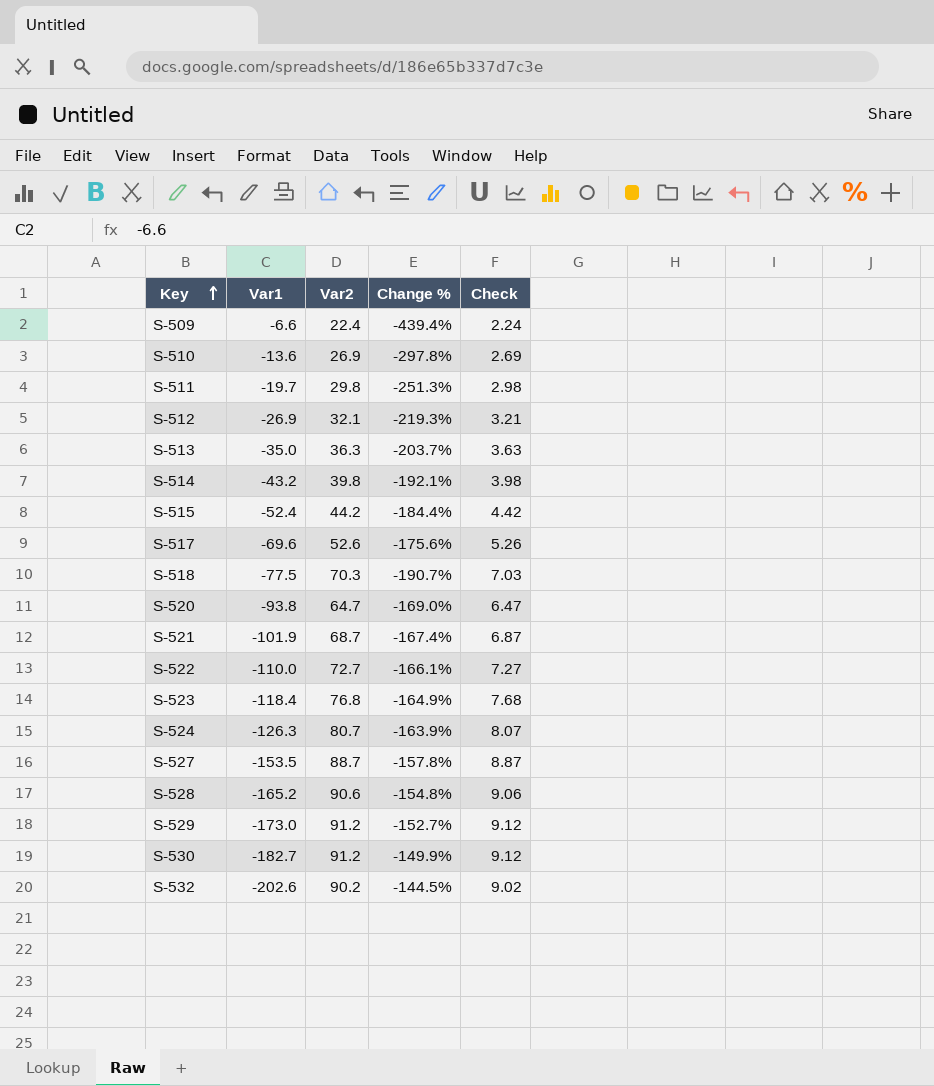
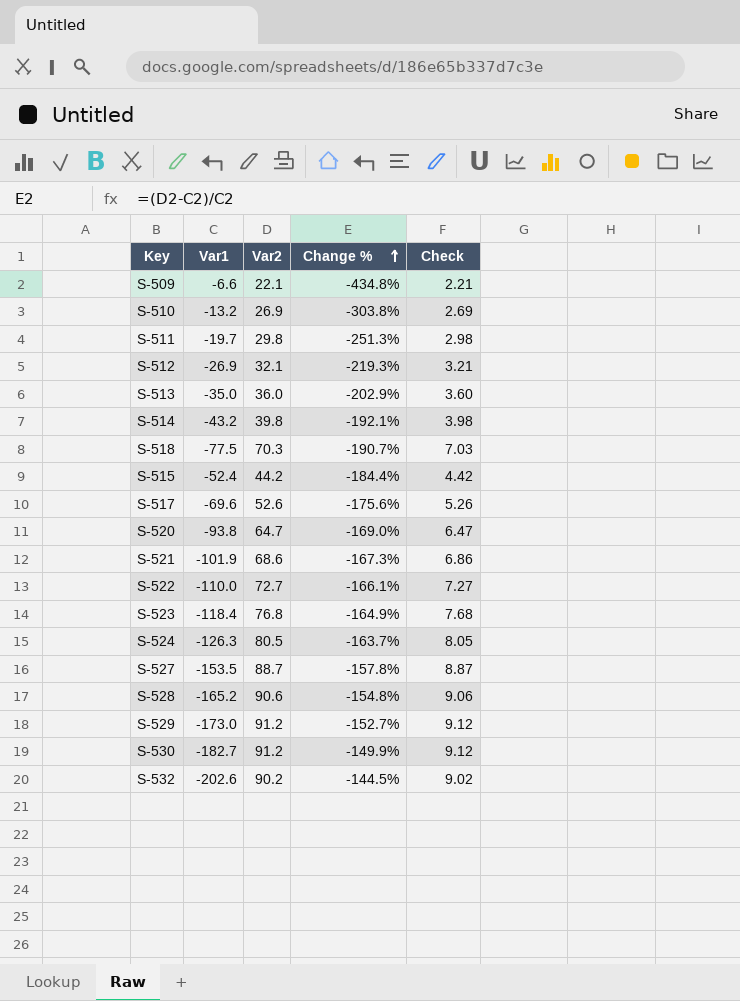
row order: Key ascending -> Change % ascending
S-509 | Var2: 22.4 -> 22.1
S-509 | Change %: -439.4% -> -434.8%
S-509 | Check: 2.24 -> 2.21
S-510 | Var1: -13.6 -> -13.2
S-510 | Change %: -297.8% -> -303.8%
S-513 | Var2: 36.3 -> 36.0
S-513 | Change %: -203.7% -> -202.9%
S-513 | Check: 3.63 -> 3.60
S-521 | Var2: 68.7 -> 68.6
S-521 | Change %: -167.4% -> -167.3%
S-521 | Check: 6.87 -> 6.86
S-524 | Var2: 80.7 -> 80.5
S-524 | Change %: -163.9% -> -163.7%
S-524 | Check: 8.07 -> 8.05

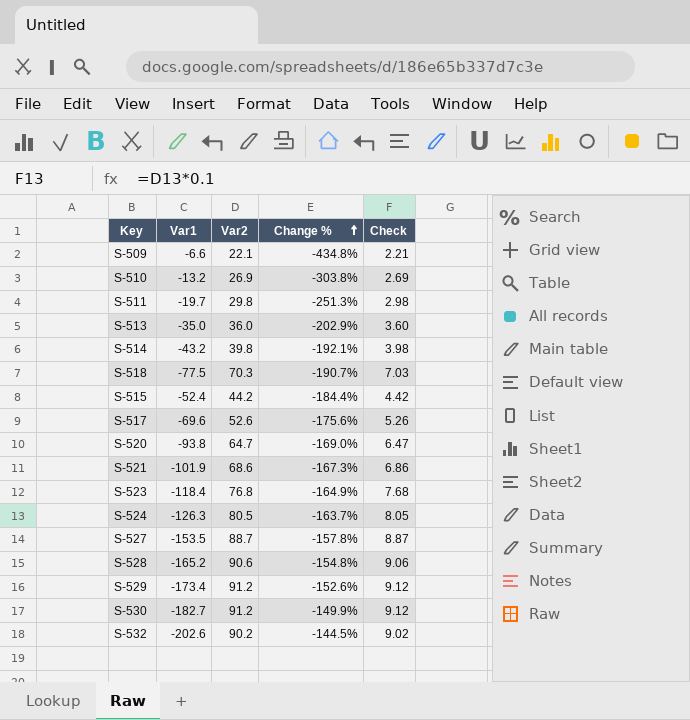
row S-512: -26.9 | 32.1 | -219.3% | 3.21 -> none
row S-522: -110.0 | 72.7 | -166.1% | 7.27 -> none
S-529 | Var1: -173.0 -> -173.4
S-529 | Change %: -152.7% -> -152.6%

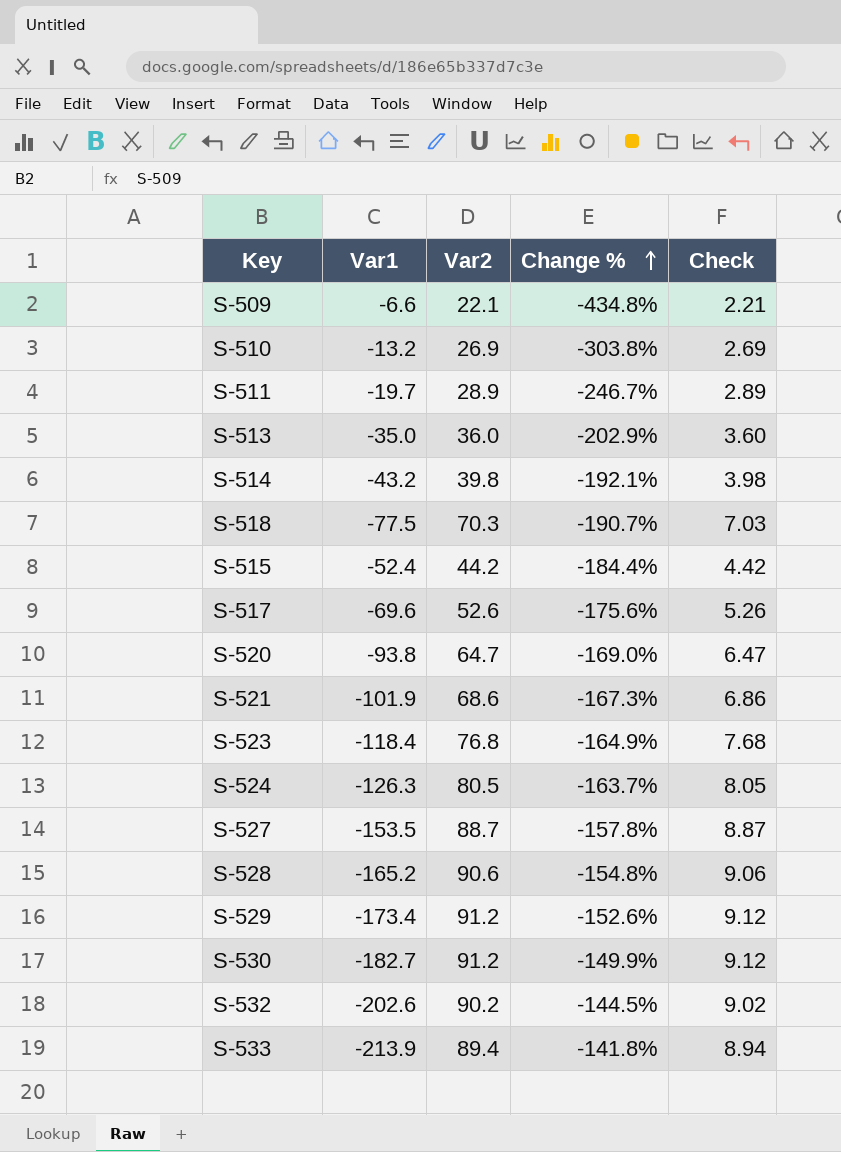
S-511 | Var2: 29.8 -> 28.9
S-511 | Change %: -251.3% -> -246.7%
S-511 | Check: 2.98 -> 2.89
row S-533: none -> -213.9 | 89.4 | -141.8% | 8.94

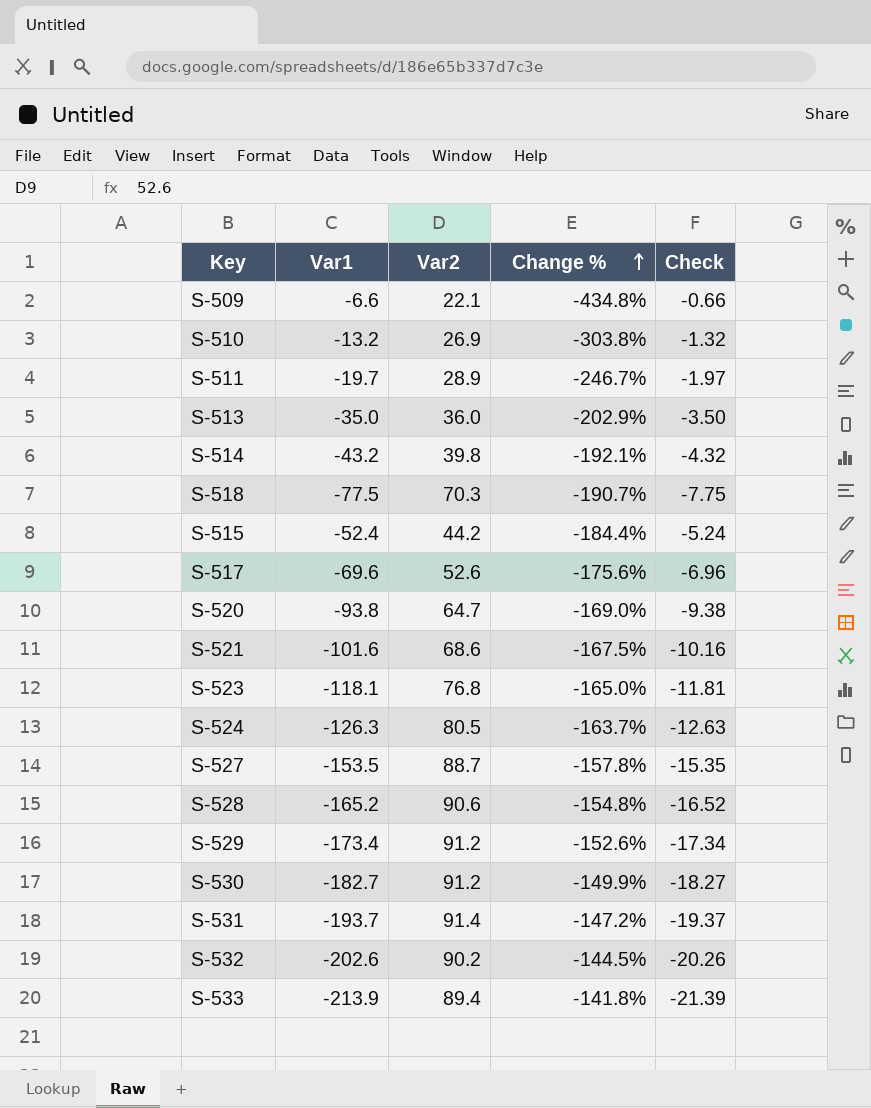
column Check | formula: [Var2] * 0.1 -> [Var1] * 0.1
S-521 | Var1: -101.9 -> -101.6
S-521 | Change %: -167.3% -> -167.5%
S-523 | Var1: -118.4 -> -118.1
S-523 | Change %: -164.9% -> -165.0%
row S-531: none -> -193.7 | 91.4 | -147.2% | -19.37

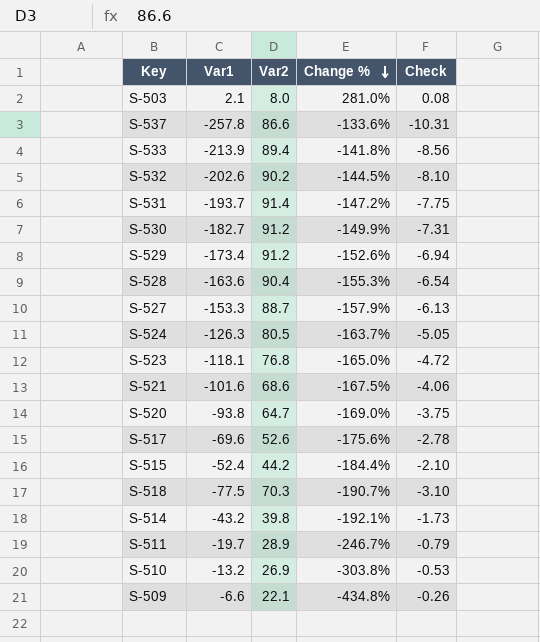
row order: Change % ascending -> Change % descending
column Check | formula: [Var1] * 0.1 -> [Var1] * 0.04
row S-513: -35.0 | 36.0 | -202.9% | -3.50 -> none
row S-503: none -> 2.1 | 8.0 | 281.0% | 0.08
row S-537: none -> -257.8 | 86.6 | -133.6% | -10.31
S-528 | Var1: -165.2 -> -163.6
S-528 | Var2: 90.6 -> 90.4
S-528 | Change %: -154.8% -> -155.3%
S-527 | Var1: -153.5 -> -153.3
S-527 | Change %: -157.8% -> -157.9%

